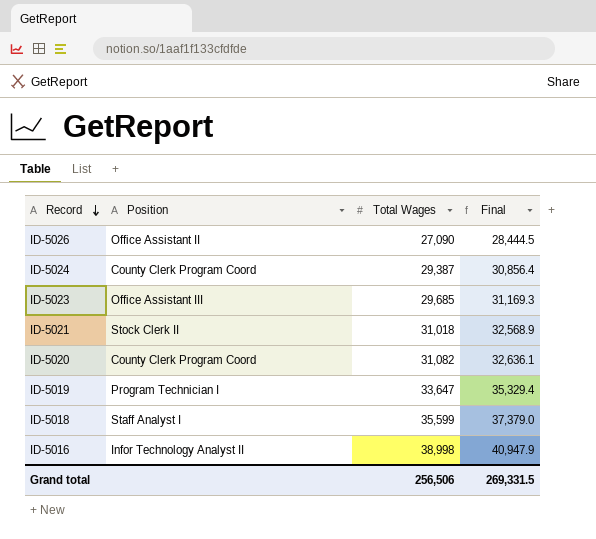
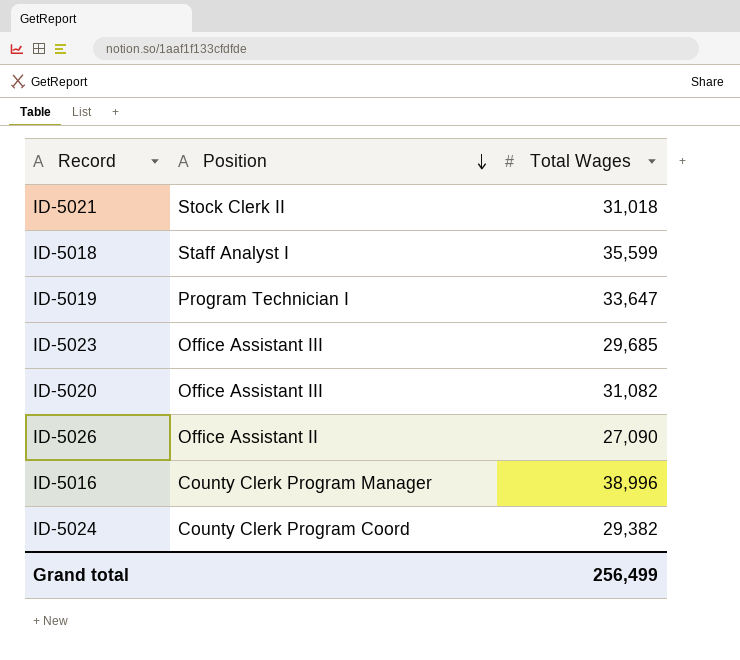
row order: Record descending -> Position descending
column Final | formula: [Total Wages] * 1.05 -> none
ID-5020 | Position: County Clerk Program Coord -> Office Assistant III
ID-5016 | Position: Infor Technology Analyst II -> County Clerk Program Manager
ID-5016 | Total Wages: 38,998 -> 38,996
ID-5024 | Total Wages: 29,387 -> 29,382
Grand total | Total Wages: 256,506 -> 256,499

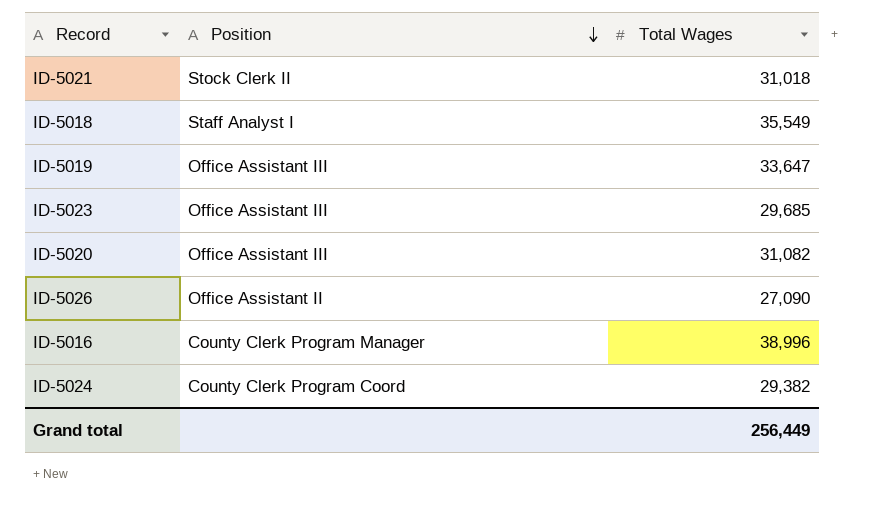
ID-5018 | Total Wages: 35,599 -> 35,549
ID-5019 | Position: Program Technician I -> Office Assistant III
Grand total | Total Wages: 256,499 -> 256,449

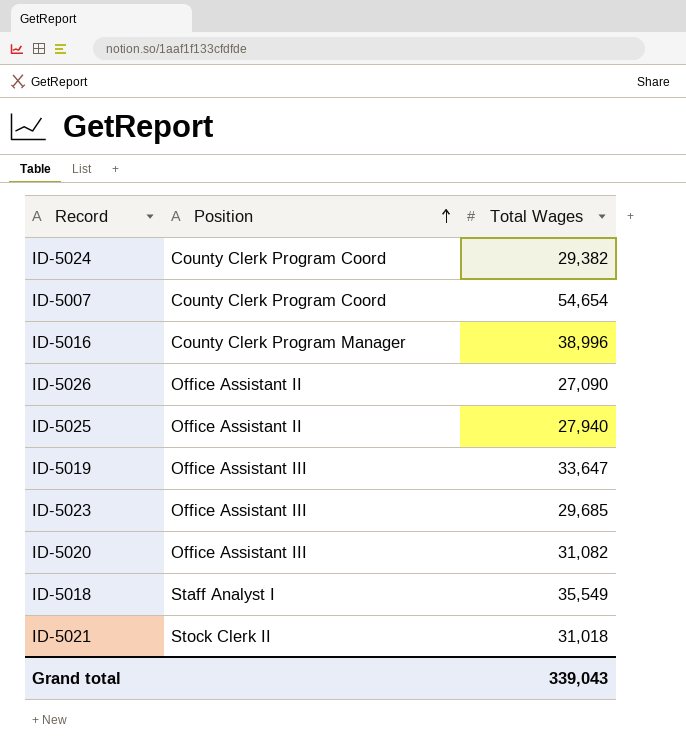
row order: Position descending -> Position ascending
row ID-5007: none -> County Clerk Program Coord | 54,654
row ID-5025: none -> Office Assistant II | 27,940
Grand total | Total Wages: 256,449 -> 339,043

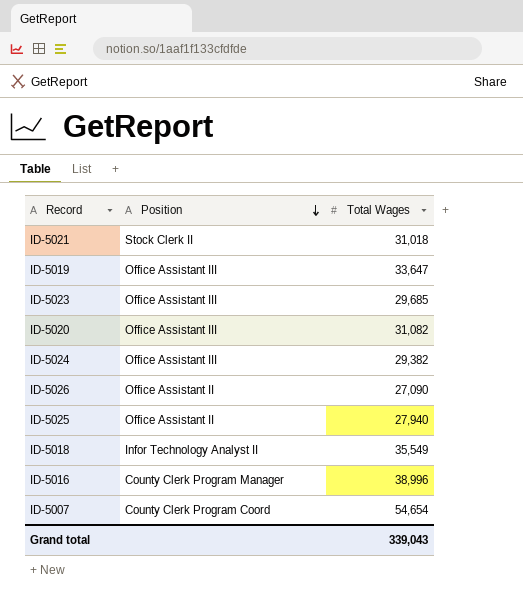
row order: Position ascending -> Position descending
ID-5024 | Position: County Clerk Program Coord -> Office Assistant III
ID-5018 | Position: Staff Analyst I -> Infor Technology Analyst II

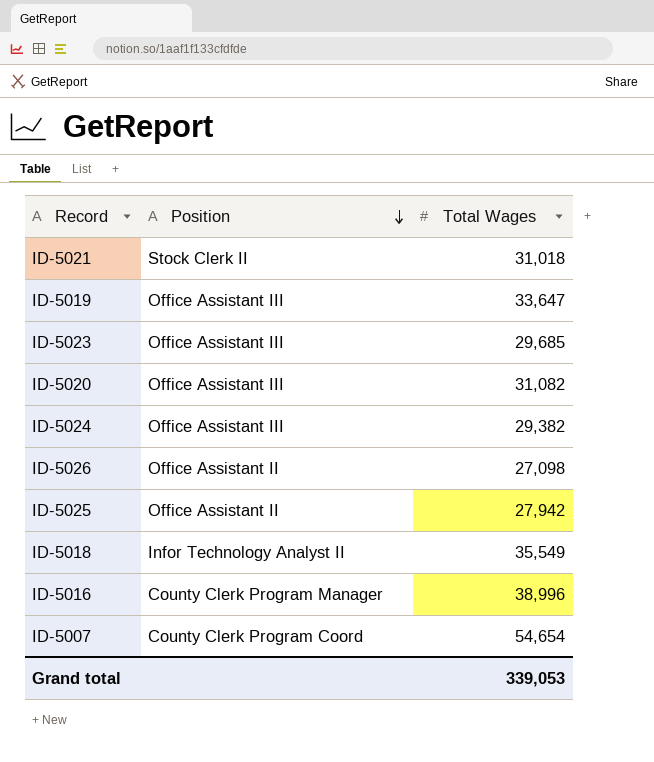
ID-5026 | Total Wages: 27,090 -> 27,098
ID-5025 | Total Wages: 27,940 -> 27,942
Grand total | Total Wages: 339,043 -> 339,053

